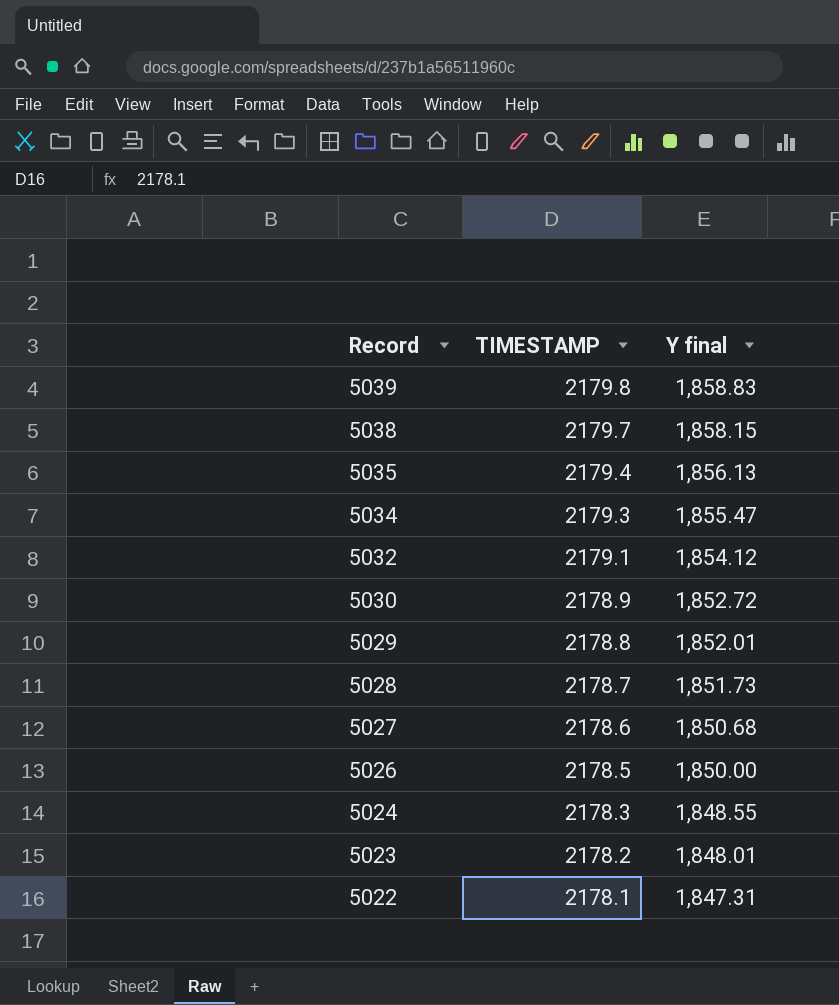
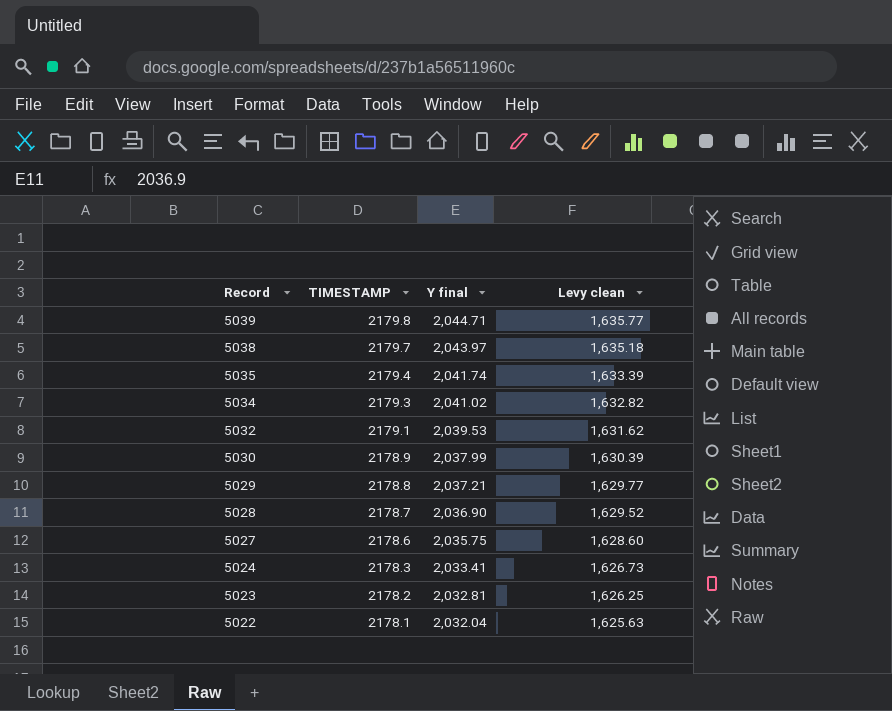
column Levy clean | formula: none -> [Y final] * 0.8
row 5026: 2178.5 | 1,850.00 -> none
5039 | Y final: 1,858.83 -> 2,044.71
5038 | Y final: 1,858.15 -> 2,043.97
5035 | Y final: 1,856.13 -> 2,041.74
5034 | Y final: 1,855.47 -> 2,041.02
5032 | Y final: 1,854.12 -> 2,039.53
5030 | Y final: 1,852.72 -> 2,037.99
5029 | Y final: 1,852.01 -> 2,037.21
5028 | Y final: 1,851.73 -> 2,036.90
5027 | Y final: 1,850.68 -> 2,035.75
5024 | Y final: 1,848.55 -> 2,033.41
5023 | Y final: 1,848.01 -> 2,032.81
5022 | Y final: 1,847.31 -> 2,032.04

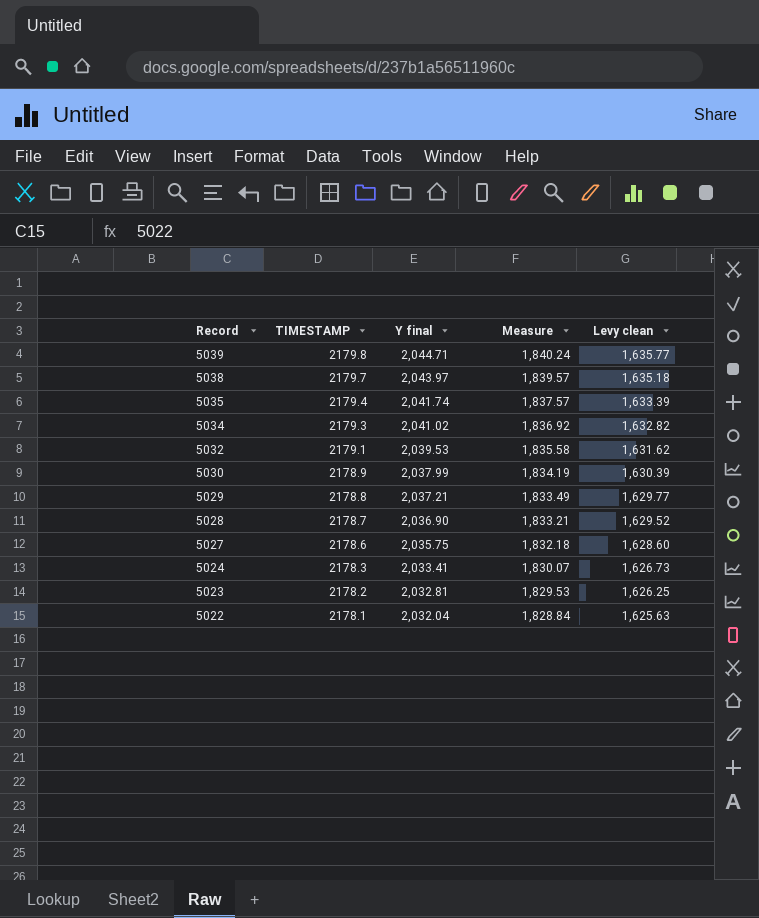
column Measure | formula: none -> [Y final] * 0.9

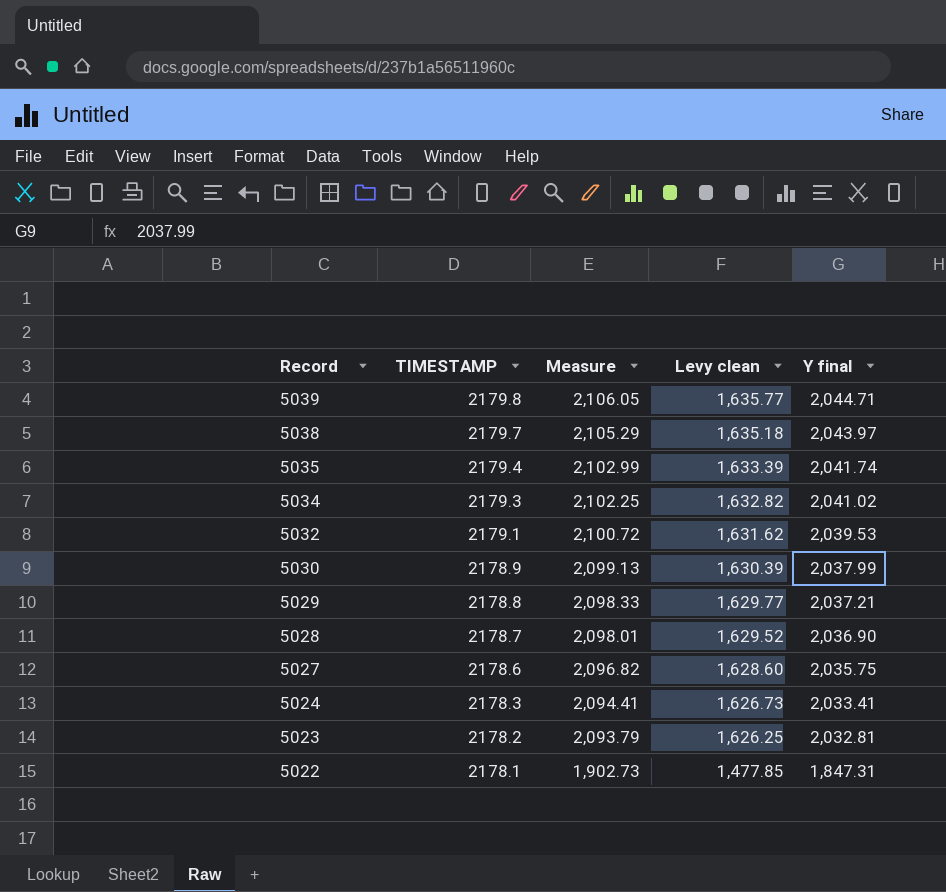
column Measure | formula: [Y final] * 0.9 -> [Y final] * 1.03
column Y final | position: 3 -> 5
5022 | Levy clean: 1,625.63 -> 1,477.85
5022 | Y final: 2,032.04 -> 1,847.31

